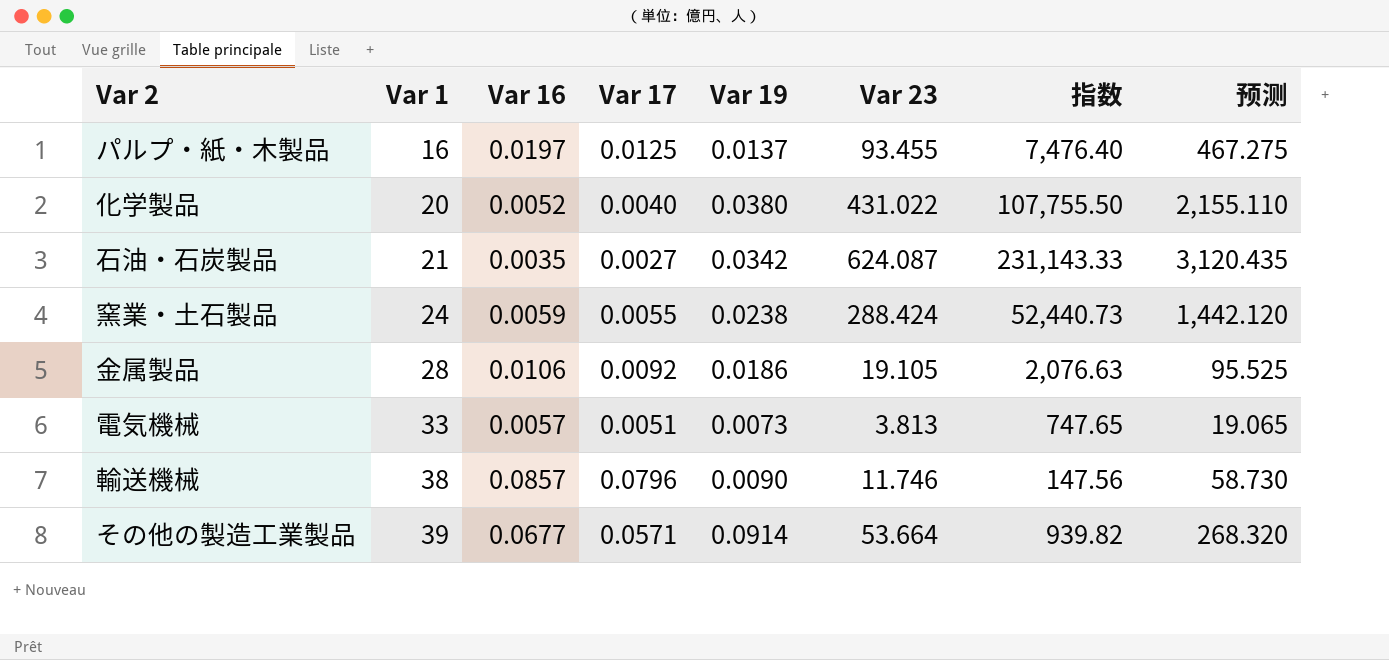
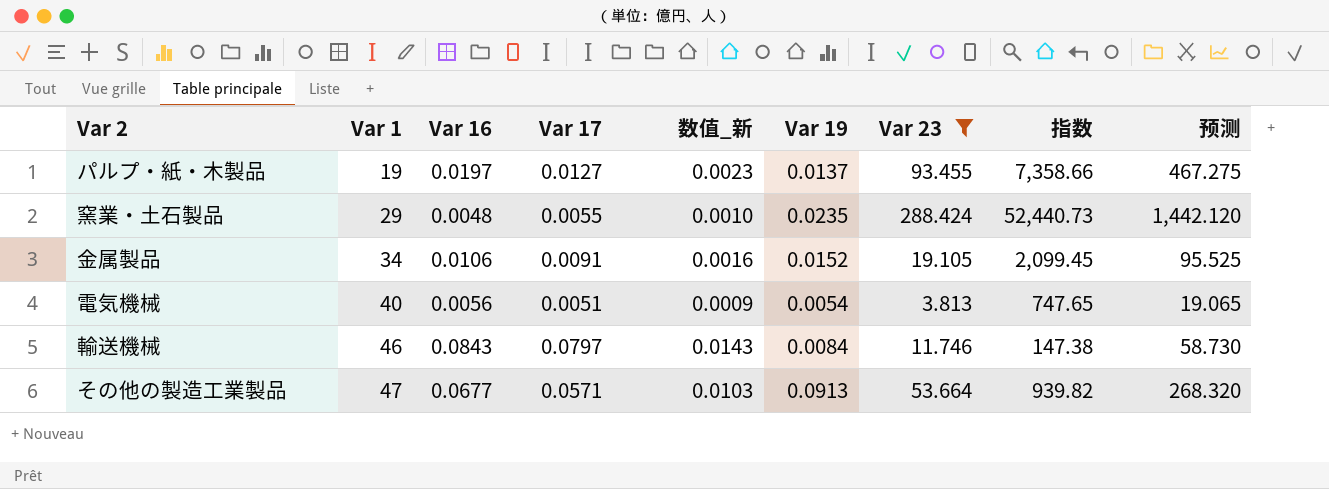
filter: none -> Var 23 <= 288.424
column 数值_新 | formula: none -> [Var 17] * 0.18
パルプ・紙・木製品 | Var 1: 16 -> 19
パルプ・紙・木製品 | Var 17: 0.0125 -> 0.0127
パルプ・紙・木製品 | 指数: 7,476.40 -> 7,358.66
窯業・土石製品 | Var 1: 24 -> 29
窯業・土石製品 | Var 16: 0.0059 -> 0.0048
窯業・土石製品 | Var 19: 0.0238 -> 0.0235
金属製品 | Var 1: 28 -> 34
金属製品 | Var 17: 0.0092 -> 0.0091
金属製品 | Var 19: 0.0186 -> 0.0152
金属製品 | 指数: 2,076.63 -> 2,099.45
電気機械 | Var 1: 33 -> 40
電気機械 | Var 16: 0.0057 -> 0.0056
電気機械 | Var 19: 0.0073 -> 0.0054
輸送機械 | Var 1: 38 -> 46
輸送機械 | Var 16: 0.0857 -> 0.0843
輸送機械 | Var 17: 0.0796 -> 0.0797
輸送機械 | Var 19: 0.0090 -> 0.0084
輸送機械 | 指数: 147.56 -> 147.38
その他の製造工業製品 | Var 1: 39 -> 47
その他の製造工業製品 | Var 19: 0.0914 -> 0.0913

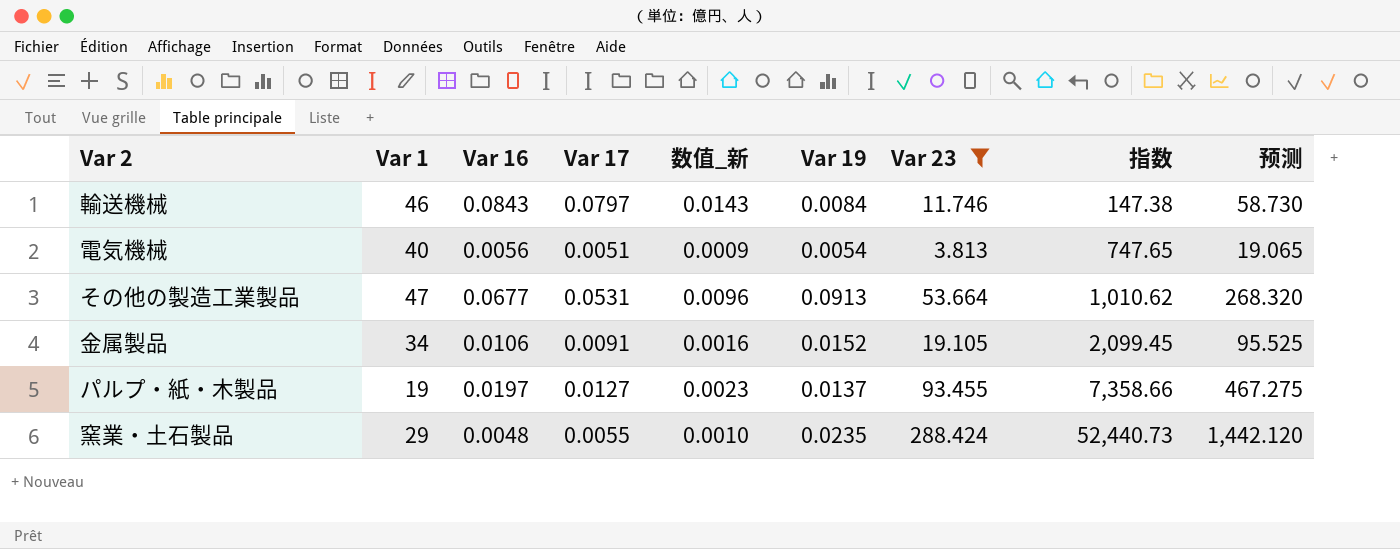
row order: Var 1 ascending -> 指数 ascending
その他の製造工業製品 | Var 17: 0.0571 -> 0.0531
その他の製造工業製品 | 数值_新: 0.0103 -> 0.0096
その他の製造工業製品 | 指数: 939.82 -> 1,010.62

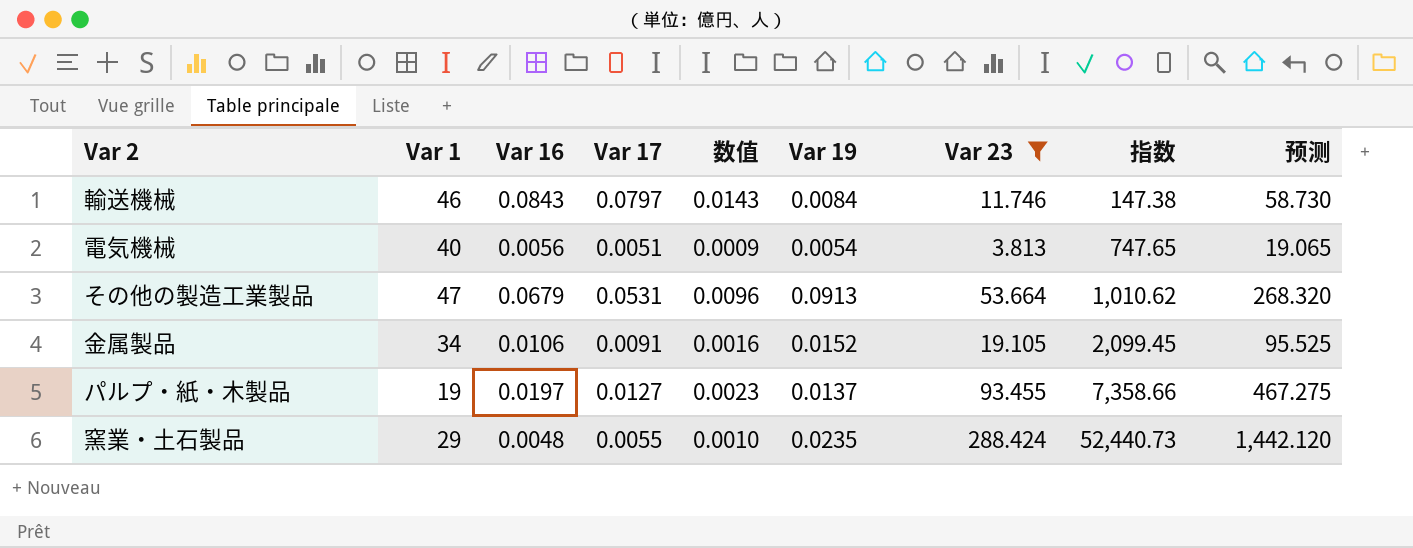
column name: 数值_新 -> 数值
その他の製造工業製品 | Var 16: 0.0677 -> 0.0679

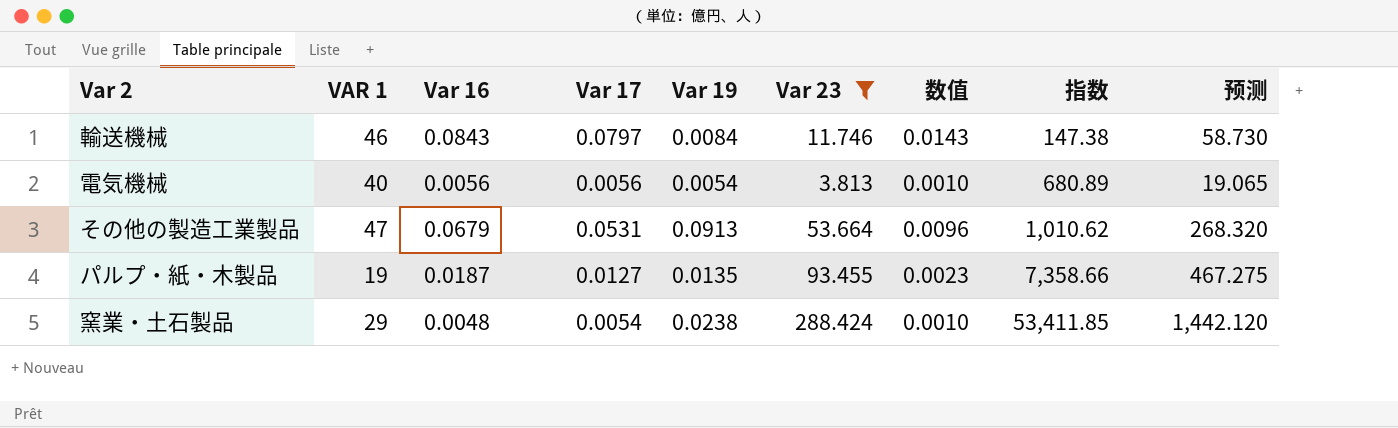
column name: Var 1 -> VAR 1
column 数值 | position: 5 -> 7
row 金属製品: 34 | 0.0106 | 0.0091 | 0.0016 | 0.0152 | 19.105 | 2,099.45 | 95.525 -> none
電気機械 | Var 17: 0.0051 -> 0.0056
電気機械 | 数值: 0.0009 -> 0.0010
電気機械 | 指数: 747.65 -> 680.89
パルプ・紙・木製品 | Var 16: 0.0197 -> 0.0187
パルプ・紙・木製品 | Var 19: 0.0137 -> 0.0135
窯業・土石製品 | Var 17: 0.0055 -> 0.0054
窯業・土石製品 | Var 19: 0.0235 -> 0.0238
窯業・土石製品 | 指数: 52,440.73 -> 53,411.85

